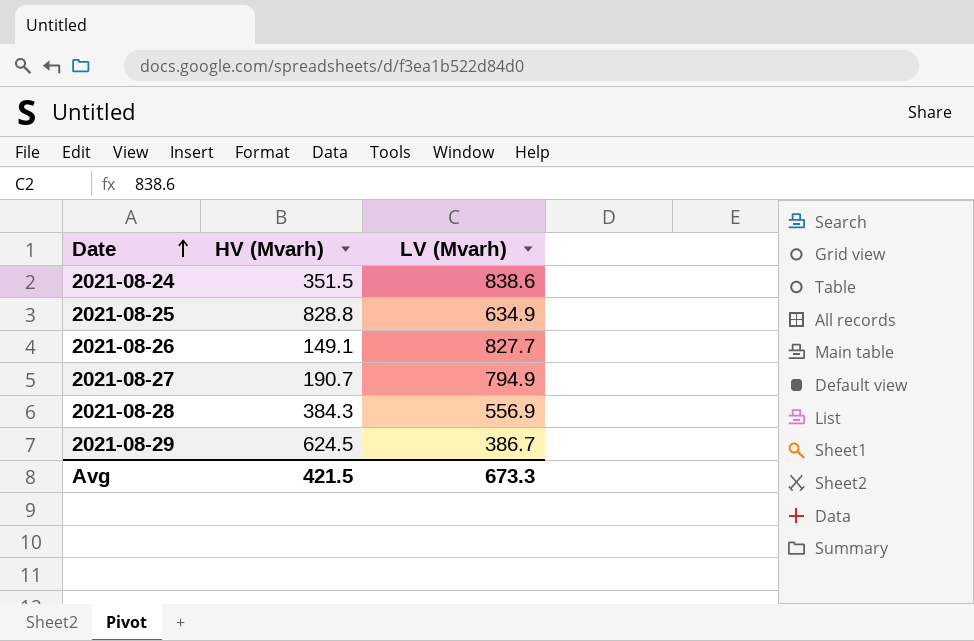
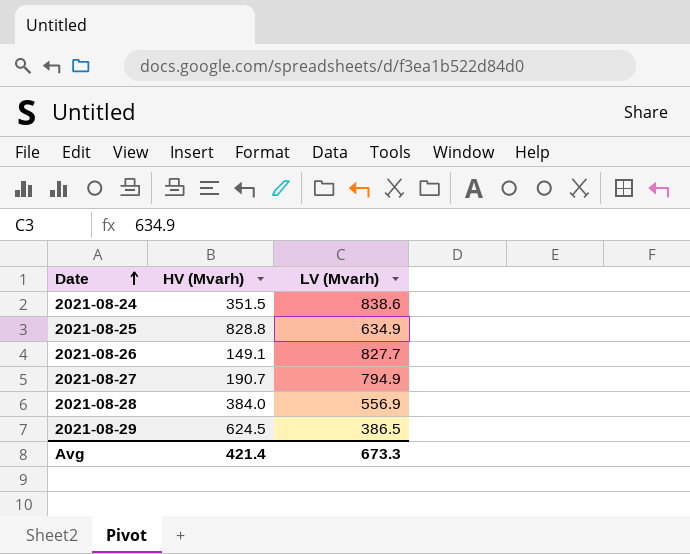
2021-08-28 | HV (Mvarh): 384.3 -> 384.0
2021-08-29 | LV (Mvarh): 386.7 -> 386.5
Avg | HV (Mvarh): 421.5 -> 421.4

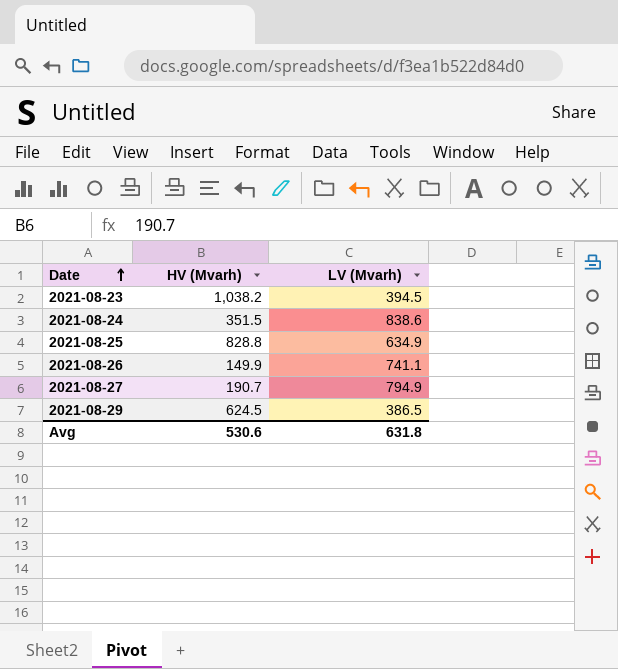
row 2021-08-28: 384.0 | 556.9 -> none
row 2021-08-23: none -> 1,038.2 | 394.5
2021-08-26 | HV (Mvarh): 149.1 -> 149.9
2021-08-26 | LV (Mvarh): 827.7 -> 741.1
Avg | HV (Mvarh): 421.4 -> 530.6
Avg | LV (Mvarh): 673.3 -> 631.8

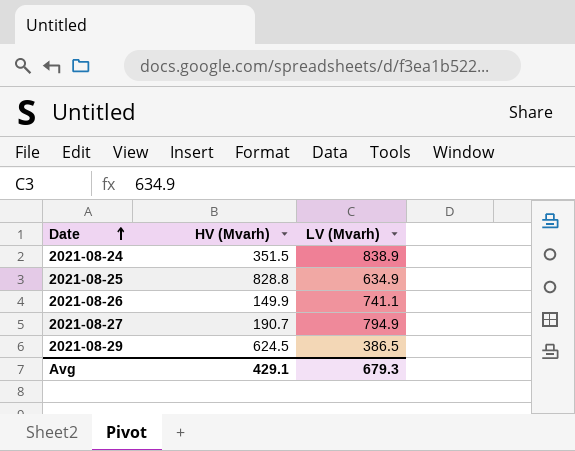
row 2021-08-23: 1,038.2 | 394.5 -> none
2021-08-24 | LV (Mvarh): 838.6 -> 838.9
Avg | HV (Mvarh): 530.6 -> 429.1
Avg | LV (Mvarh): 631.8 -> 679.3

